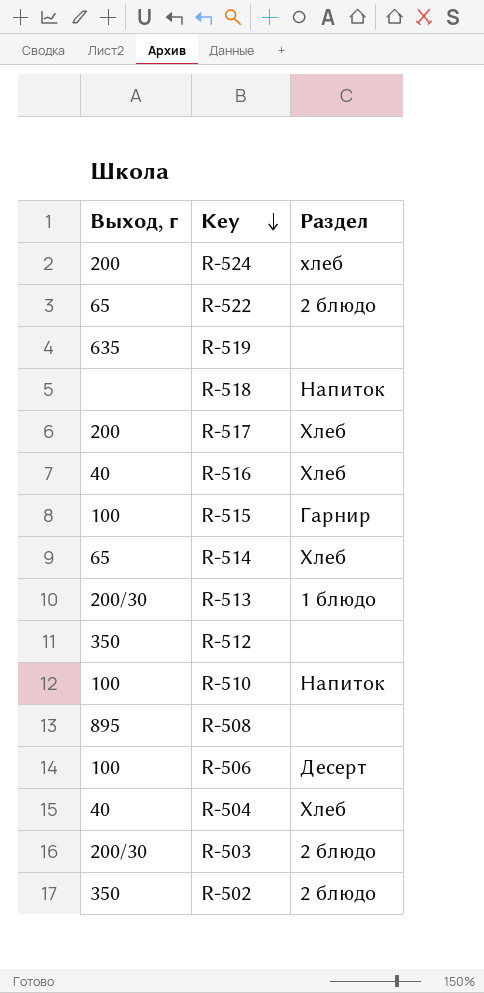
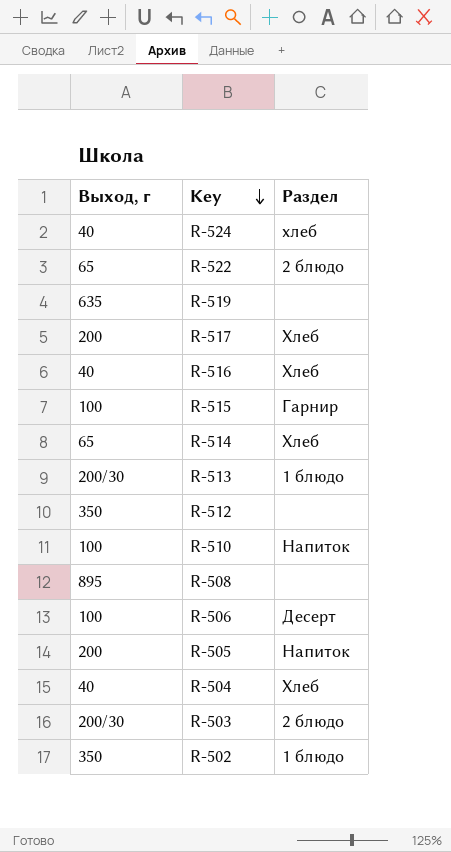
row R-518: none | Напиток -> none
R-524 | Выход, г: 200 -> 40
row R-505: none -> 200 | Напиток
R-502 | Раздел: 2 блюдо -> 1 блюдо

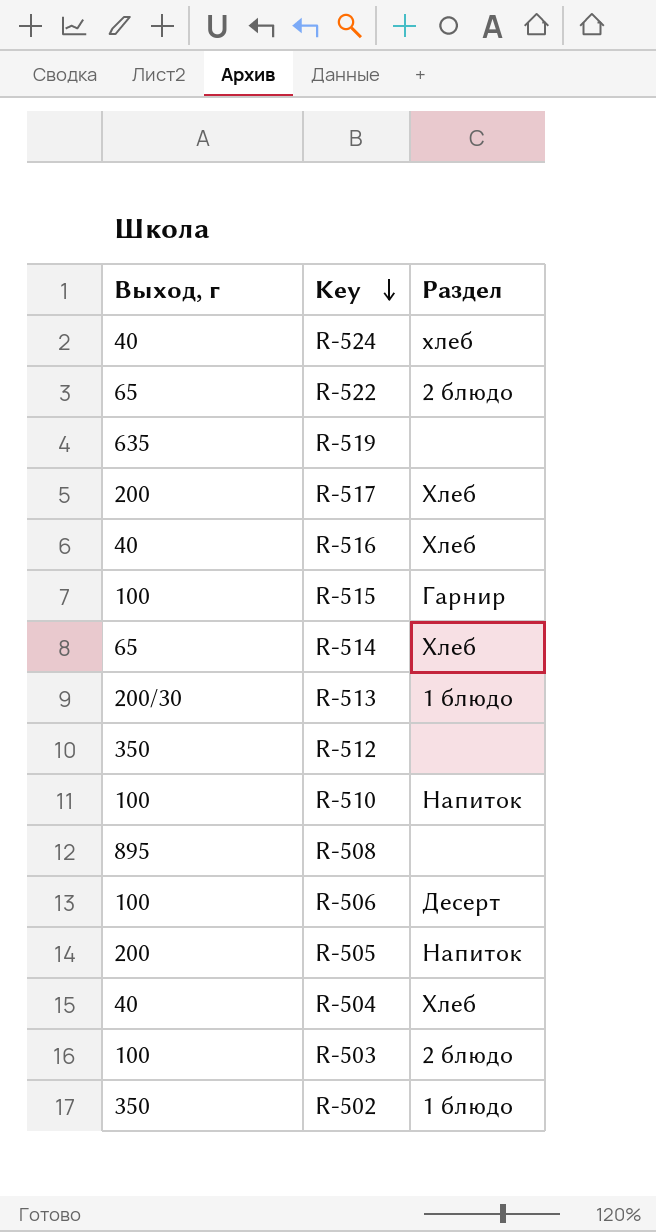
R-503 | Выход, г: 200/30 -> 100

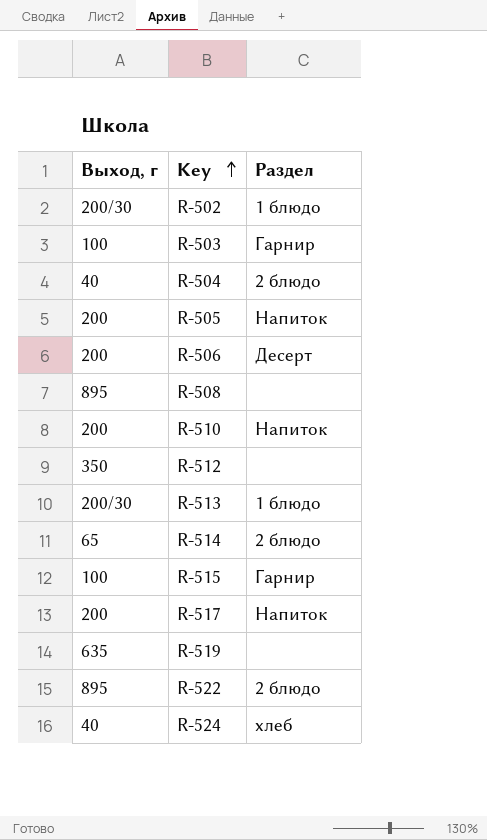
row order: Key descending -> Key ascending
row R-516: 40 | Хлеб -> none
R-502 | Выход, г: 350 -> 200/30
R-503 | Раздел: 2 блюдо -> Гарнир
R-504 | Раздел: Хлеб -> 2 блюдо
R-506 | Выход, г: 100 -> 200
R-510 | Выход, г: 100 -> 200
R-514 | Раздел: Хлеб -> 2 блюдо
R-517 | Раздел: Хлеб -> Напиток
R-522 | Выход, г: 65 -> 895

